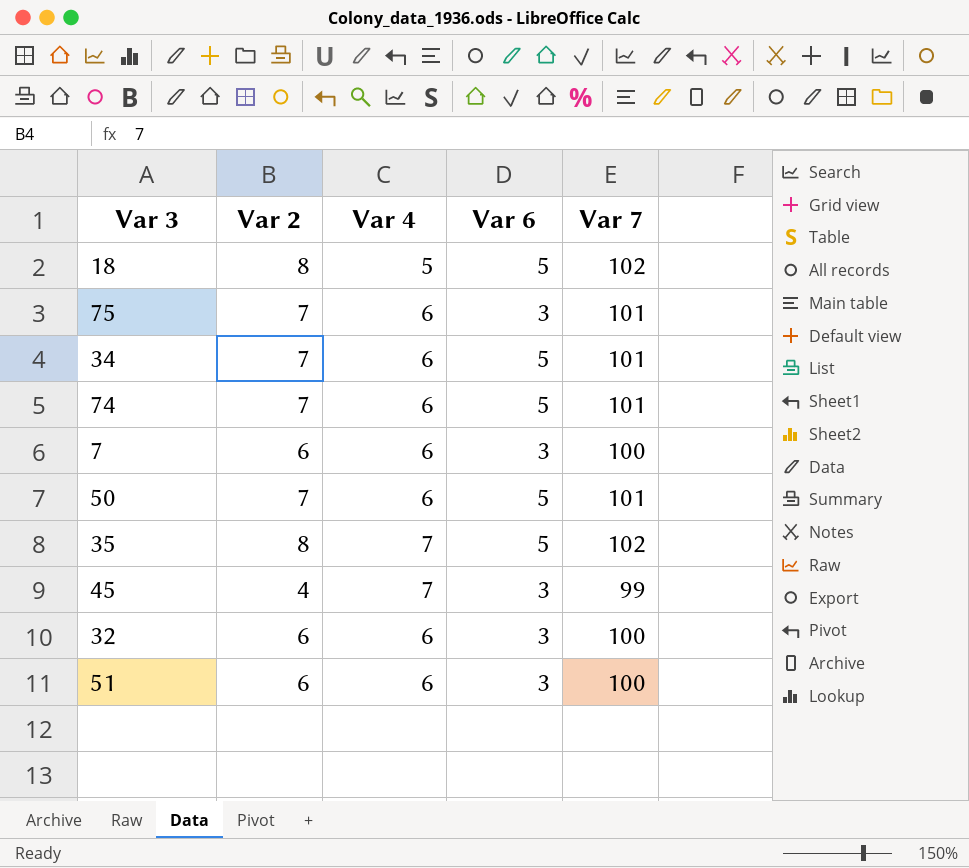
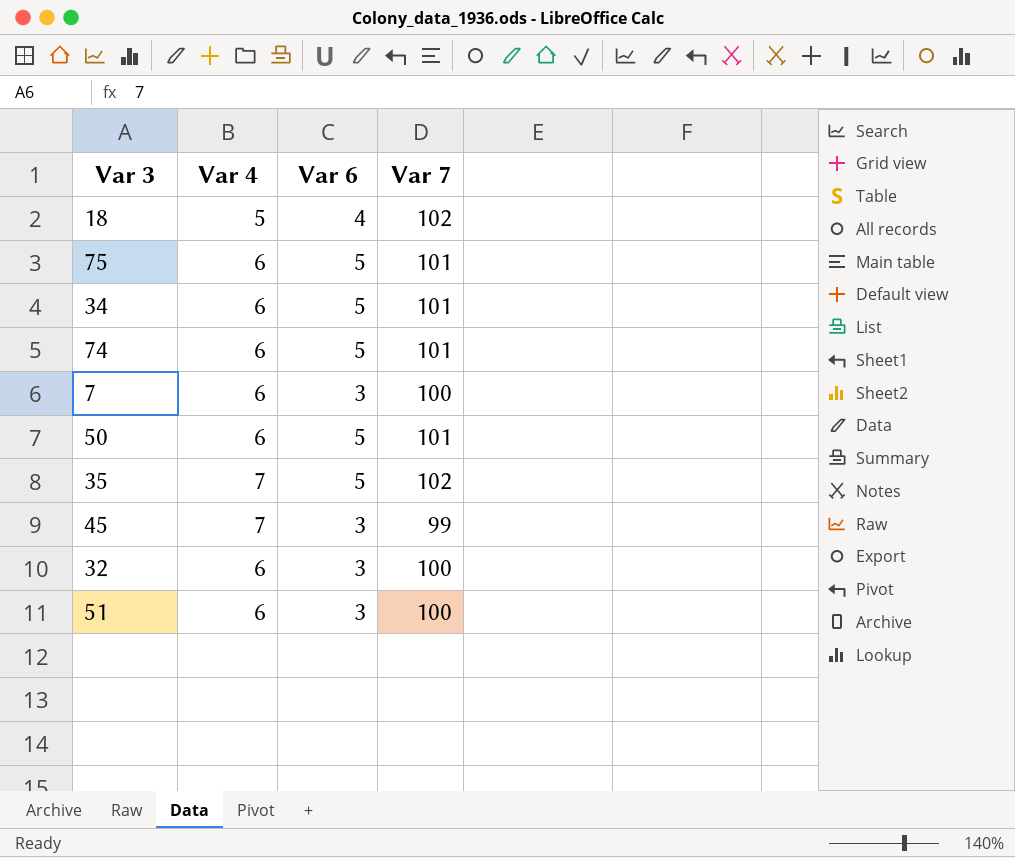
column Var 2 | position: 2 -> none
18 | Var 6: 5 -> 4
75 | Var 6: 3 -> 5

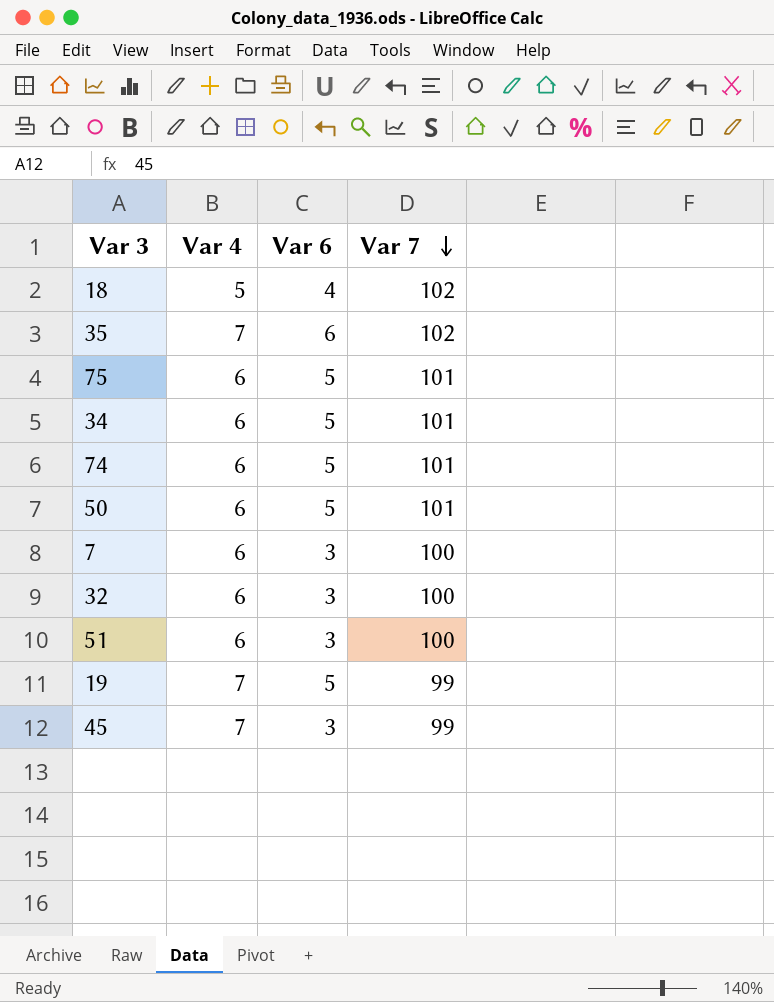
row order: none -> Var 7 descending
35 | Var 6: 5 -> 6
row 19: none -> 7 | 5 | 99

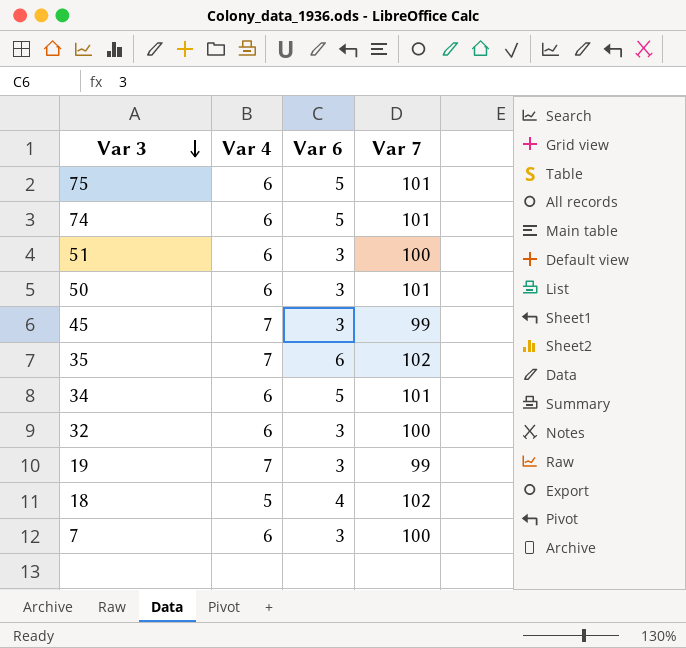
row order: Var 7 descending -> Var 3 descending
50 | Var 6: 5 -> 3
19 | Var 6: 5 -> 3

